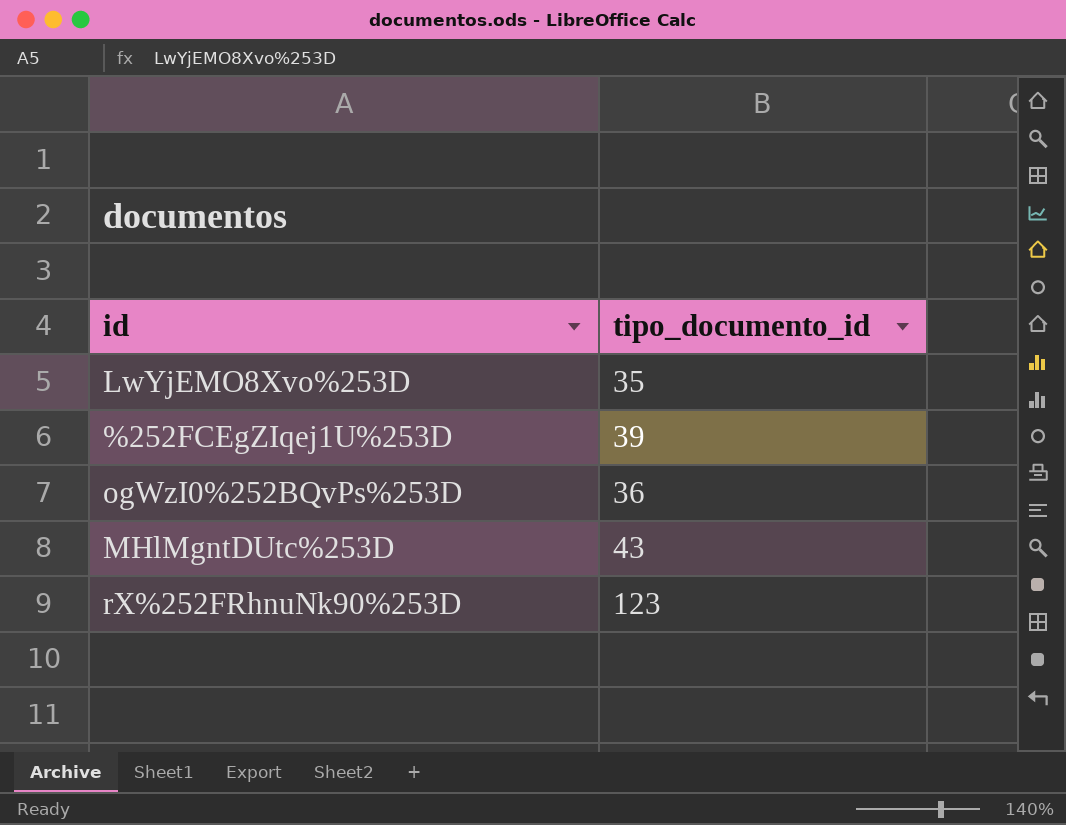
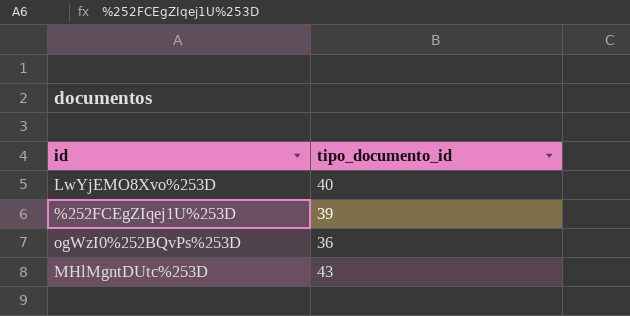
row rX%252FRhnuNk90%253D: 123 -> none
LwYjEMO8Xvo%253D | tipo_documento_id: 35 -> 40

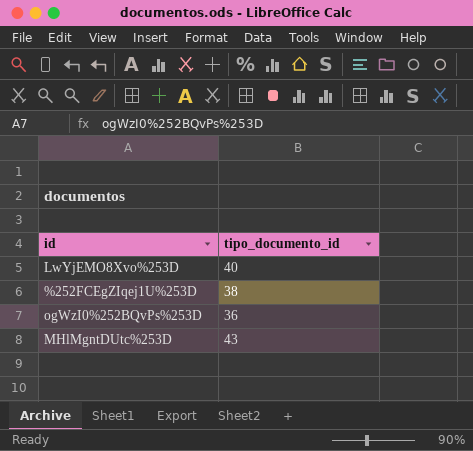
%252FCEgZIqej1U%253D | tipo_documento_id: 39 -> 38

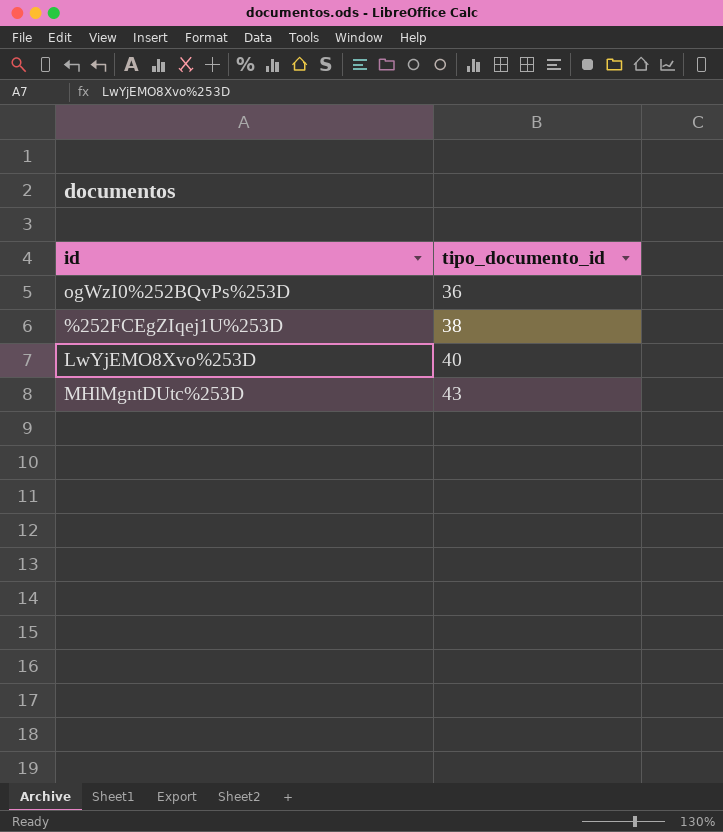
row order: none -> tipo_documento_id ascending

